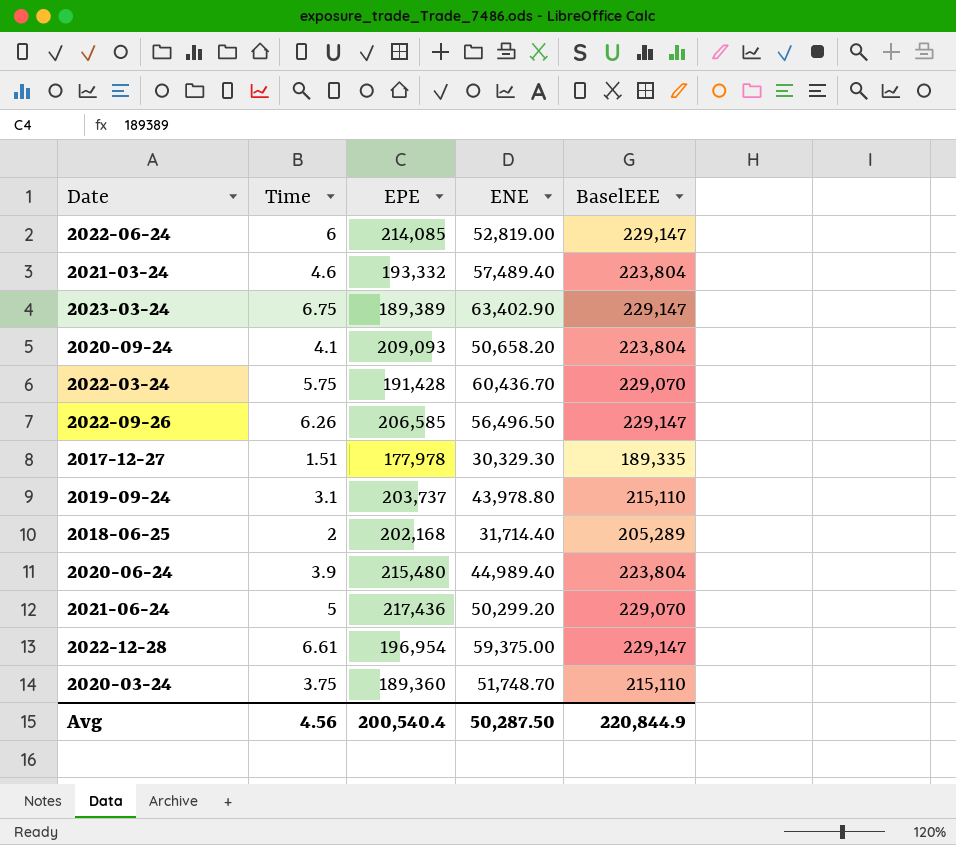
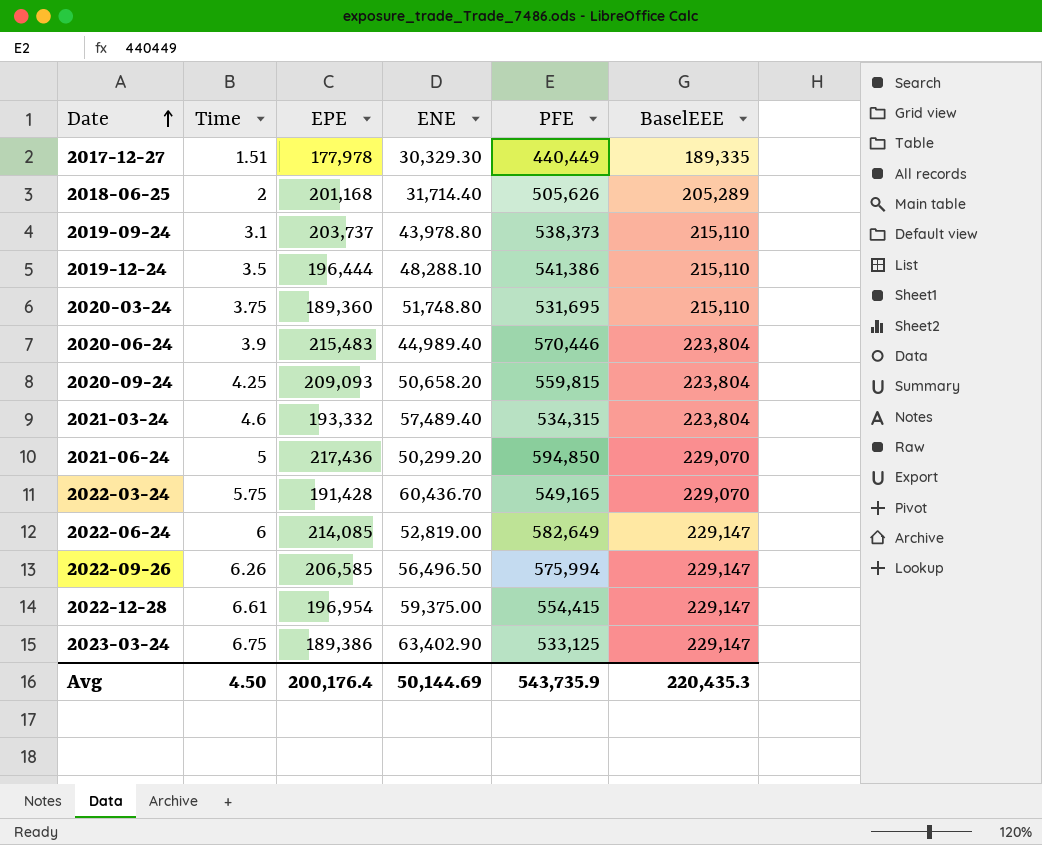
row order: none -> Date ascending
column PFE | position: none -> 5
2018-06-25 | EPE: 202,168 -> 201,168
row 2019-12-24: none -> 3.5 | 196,444 | 48,288.10 | 541,386 | 215,110
2020-03-24 | ENE: 51,748.70 -> 51,748.80
2020-06-24 | EPE: 215,480 -> 215,483
2020-09-24 | Time: 4.1 -> 4.25
2023-03-24 | EPE: 189,389 -> 189,386
Avg | Time: 4.56 -> 4.50
Avg | EPE: 200,540.4 -> 200,176.4
Avg | ENE: 50,287.50 -> 50,144.69
Avg | BaselEEE: 220,844.9 -> 220,435.3

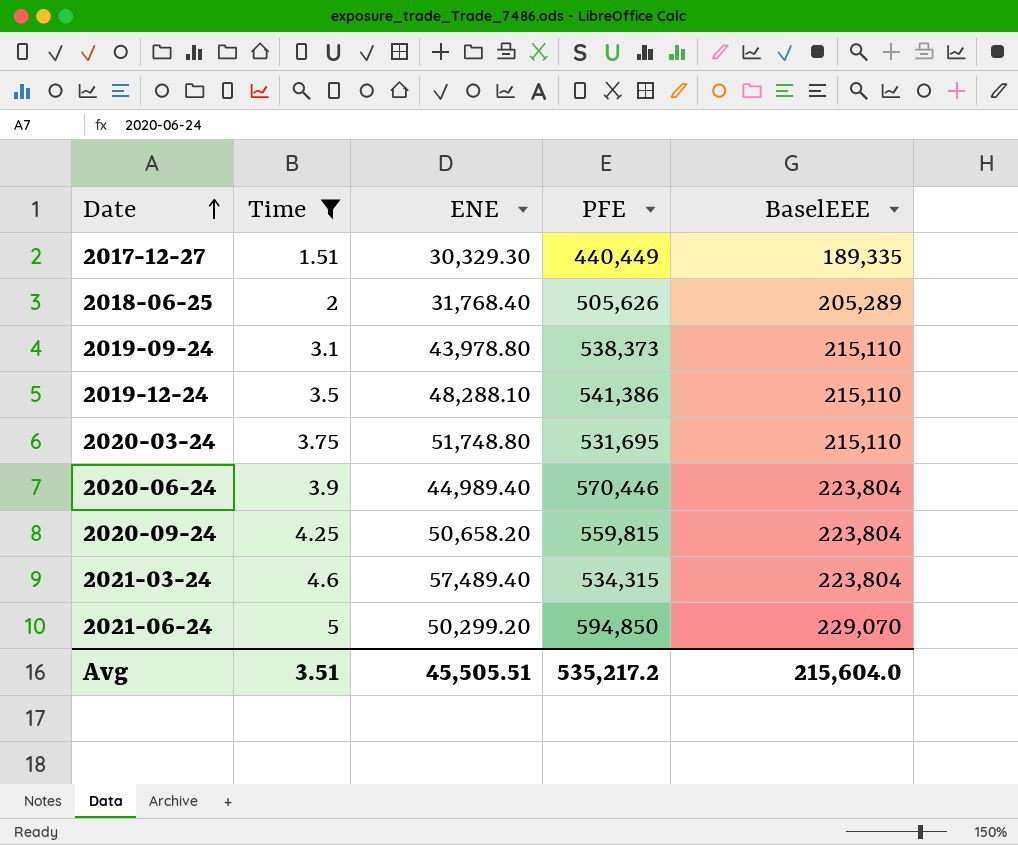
filter: none -> Time <= 5
column EPE | position: 3 -> none
2018-06-25 | ENE: 31,714.40 -> 31,768.40
Avg | Time: 4.50 -> 3.51
Avg | ENE: 50,144.69 -> 45,505.51
Avg | PFE: 543,735.9 -> 535,217.2
Avg | BaselEEE: 220,435.3 -> 215,604.0

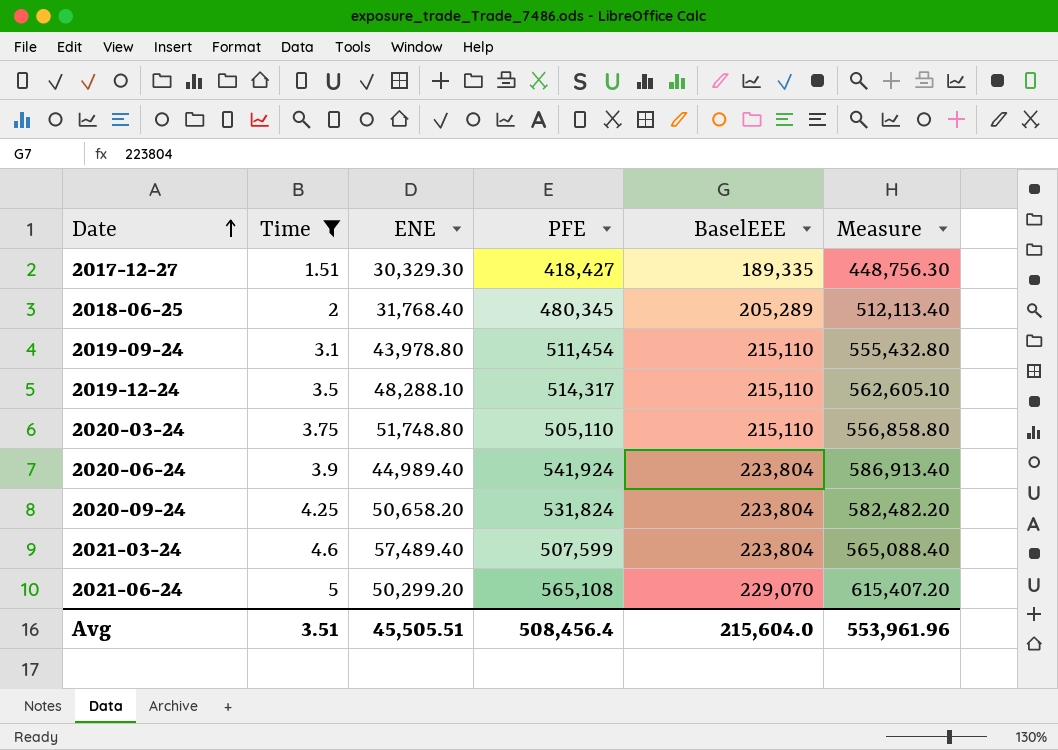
column Measure | formula: none -> [ENE] + [PFE]
2017-12-27 | PFE: 440,449 -> 418,427
2018-06-25 | PFE: 505,626 -> 480,345
2019-09-24 | PFE: 538,373 -> 511,454
2019-12-24 | PFE: 541,386 -> 514,317
2020-03-24 | PFE: 531,695 -> 505,110
2020-06-24 | PFE: 570,446 -> 541,924
2020-09-24 | PFE: 559,815 -> 531,824
2021-03-24 | PFE: 534,315 -> 507,599
2021-06-24 | PFE: 594,850 -> 565,108
Avg | PFE: 535,217.2 -> 508,456.4

